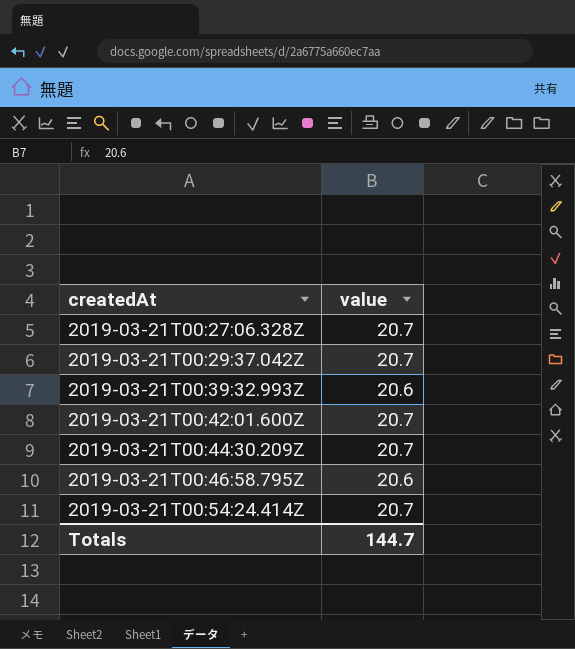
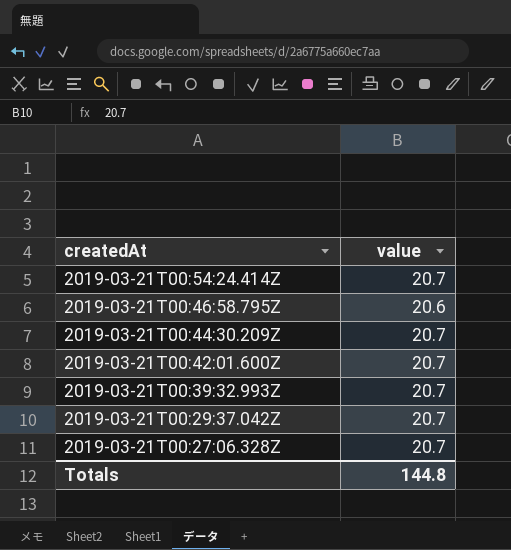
row order: createdAt ascending -> createdAt descending
2019-03-21T00:39:32.993Z | value: 20.6 -> 20.7
Totals | value: 144.7 -> 144.8

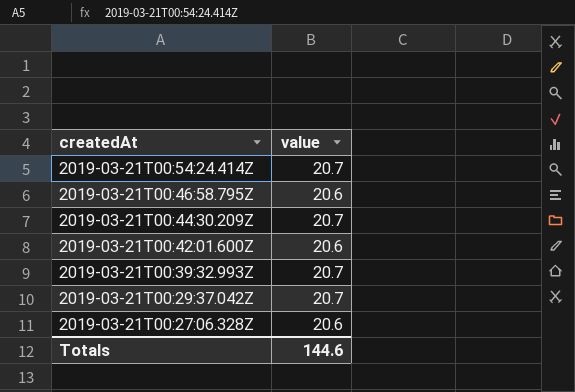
2019-03-21T00:42:01.600Z | value: 20.7 -> 20.6
2019-03-21T00:27:06.328Z | value: 20.7 -> 20.6
Totals | value: 144.8 -> 144.6

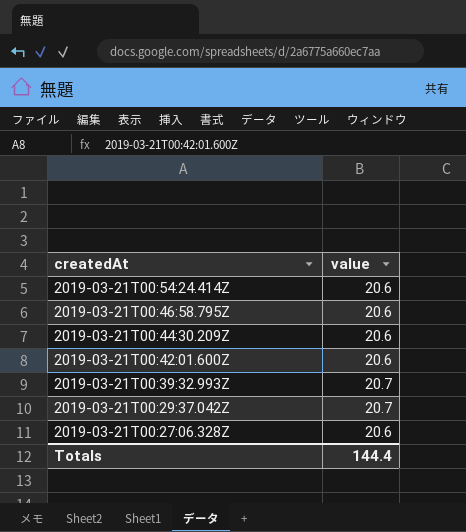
2019-03-21T00:54:24.414Z | value: 20.7 -> 20.6
2019-03-21T00:44:30.209Z | value: 20.7 -> 20.6
Totals | value: 144.6 -> 144.4

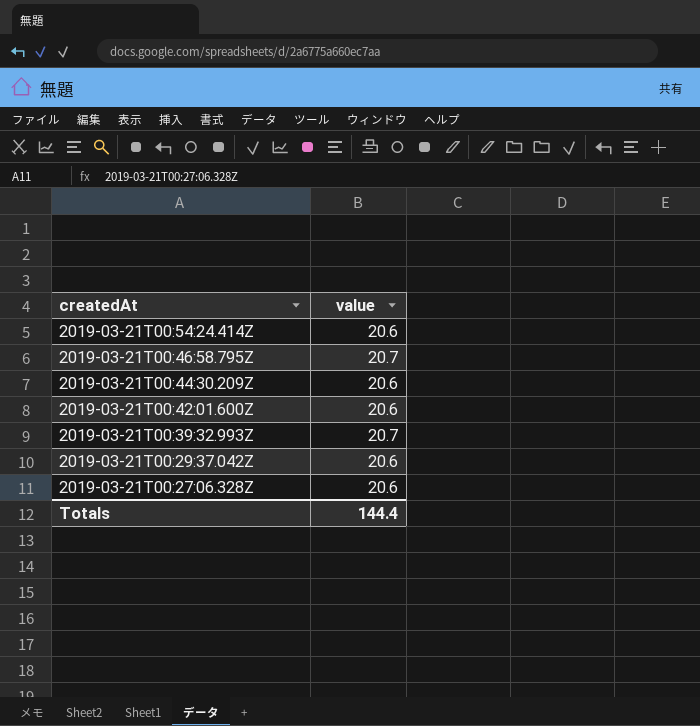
2019-03-21T00:46:58.795Z | value: 20.6 -> 20.7
2019-03-21T00:29:37.042Z | value: 20.7 -> 20.6

